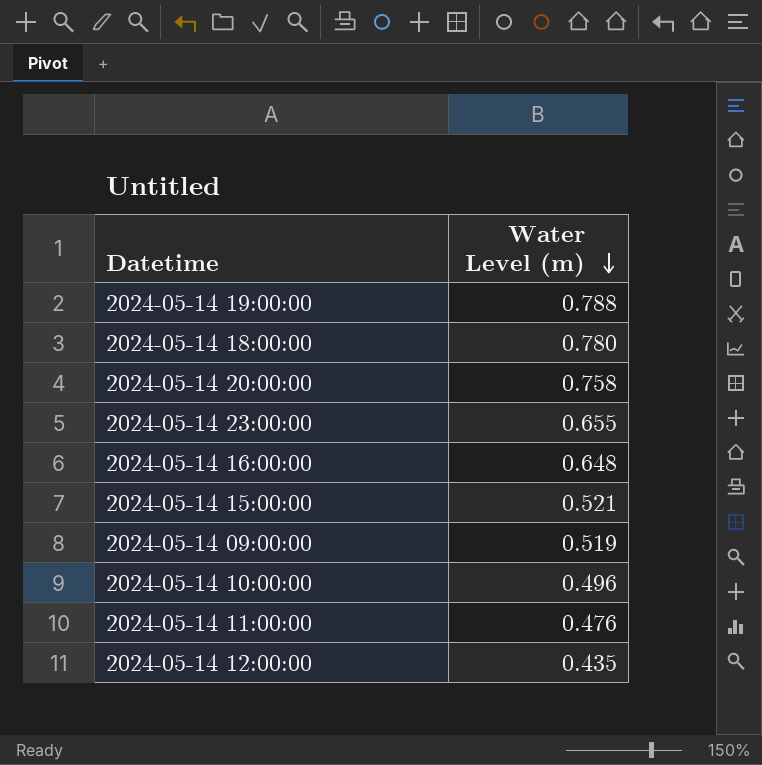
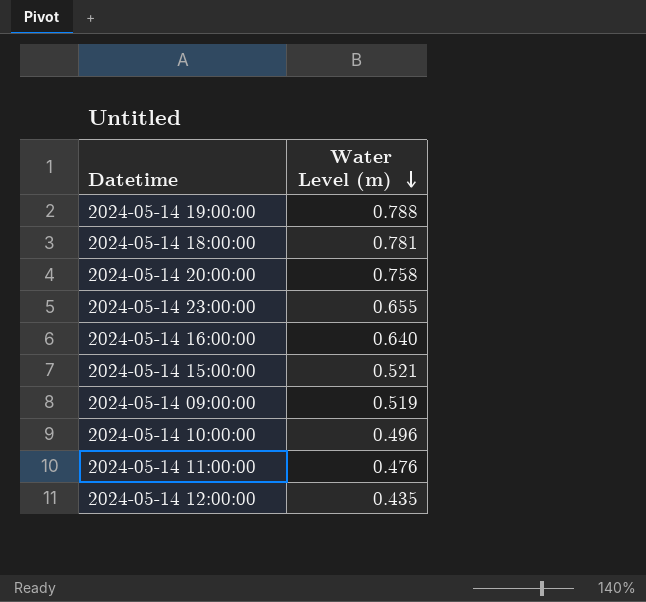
2024-05-14 18:00:00 | Water Level (m): 0.780 -> 0.781
2024-05-14 16:00:00 | Water Level (m): 0.648 -> 0.640

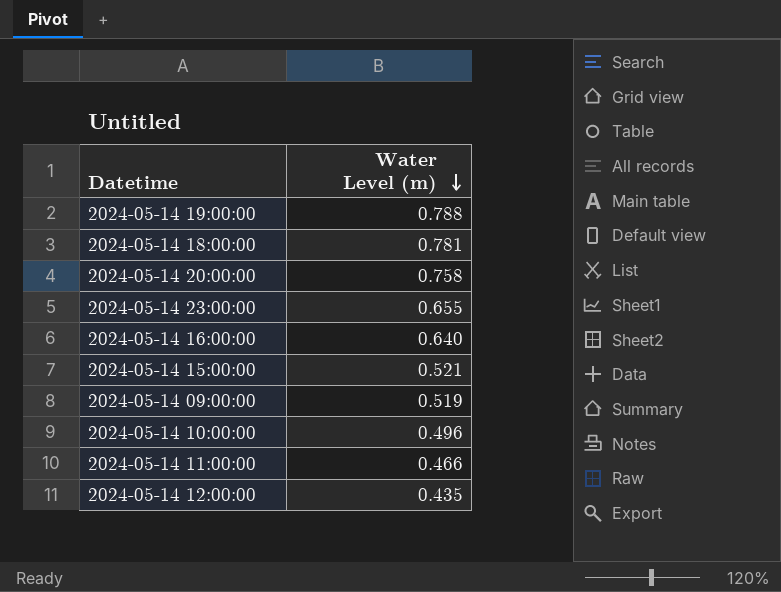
2024-05-14 11:00:00 | Water Level (m): 0.476 -> 0.466

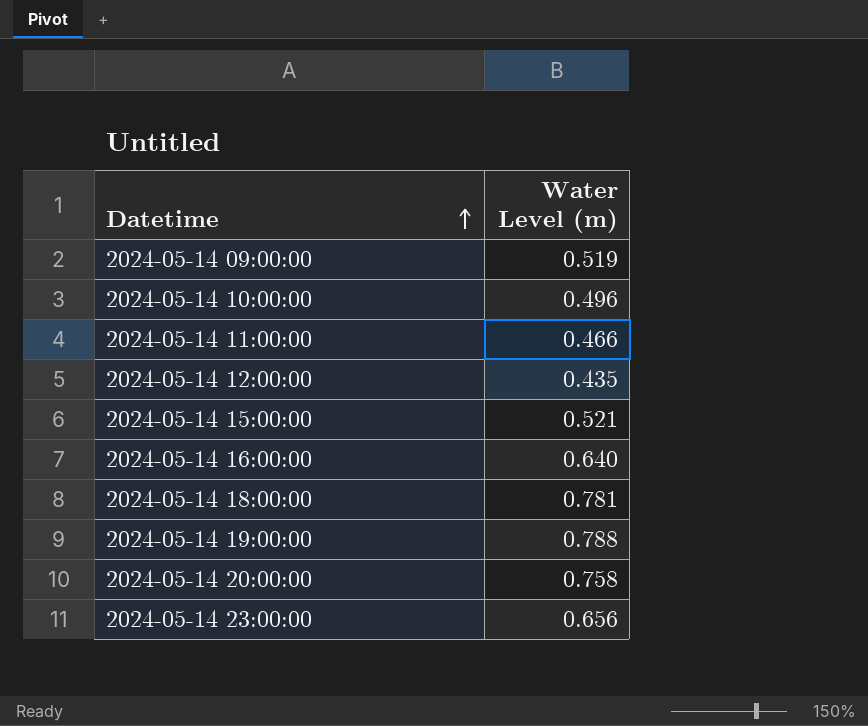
row order: Water Level (m) descending -> Datetime ascending
2024-05-14 23:00:00 | Water Level (m): 0.655 -> 0.656

